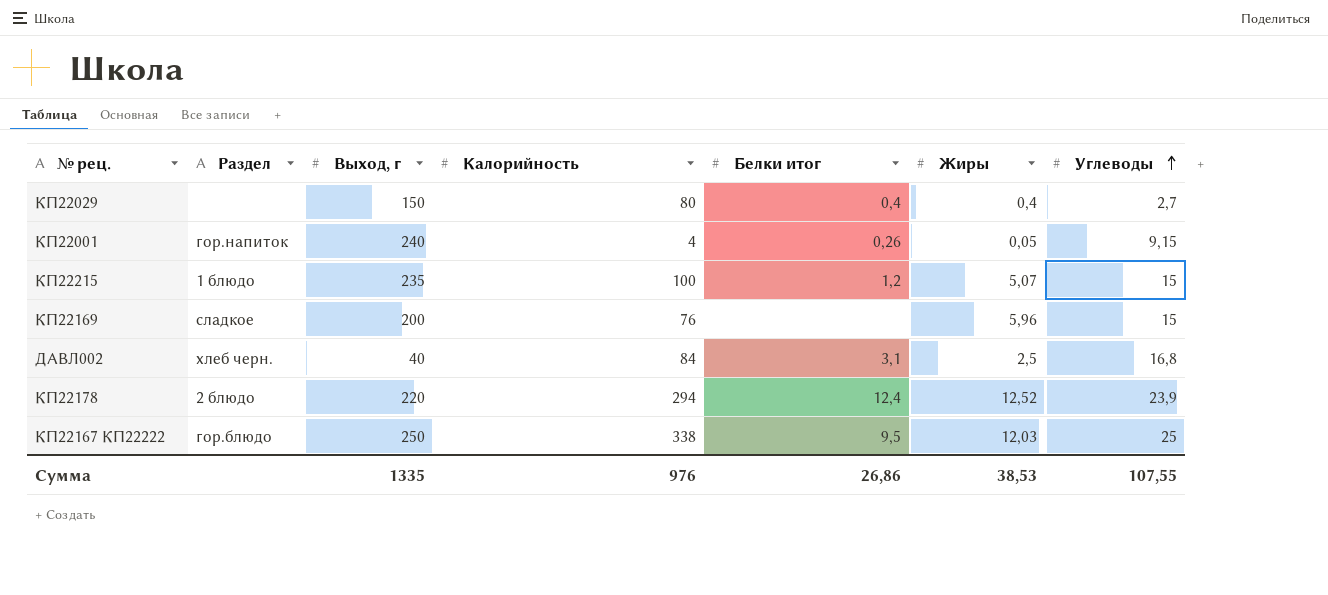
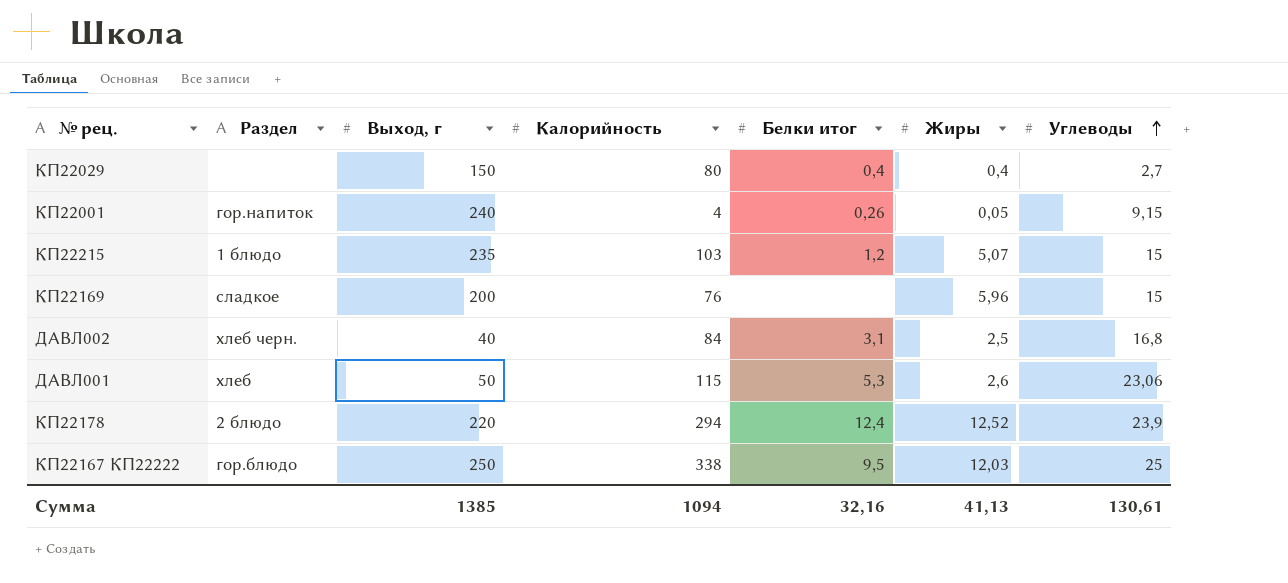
КП22215 | Калорийность: 100 -> 103
row ДАВЛ001: none -> хлеб | 50 | 115 | 5,3 | 2,6 | 23,06
Сумма | Выход, г: 1335 -> 1385
Сумма | Калорийность: 976 -> 1094
Сумма | Белки итог: 26,86 -> 32,16
Сумма | Жиры: 38,53 -> 41,13
Сумма | Углеводы: 107,55 -> 130,61

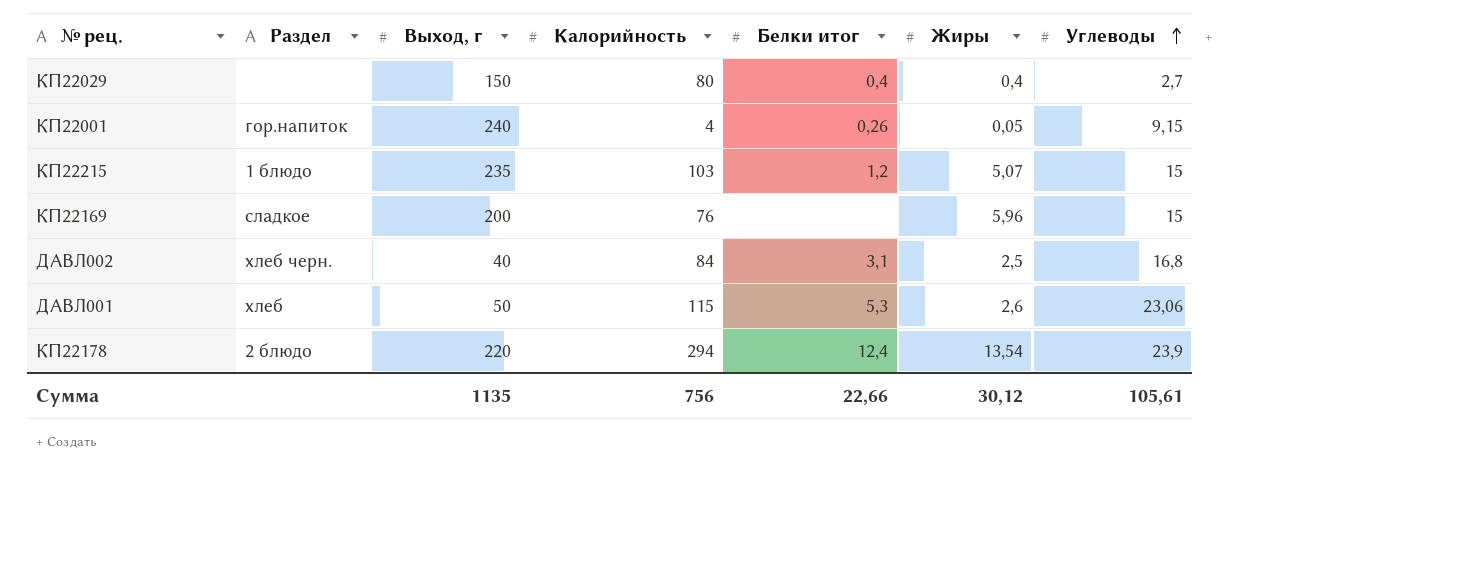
row КП22167 КП22222: гор.блюдо | 250 | 338 | 9,5 | 12,03 | 25 -> none
КП22178 | Жиры: 12,52 -> 13,54
Сумма | Выход, г: 1385 -> 1135
Сумма | Калорийность: 1094 -> 756
Сумма | Белки итог: 32,16 -> 22,66
Сумма | Жиры: 41,13 -> 30,12
Сумма | Углеводы: 130,61 -> 105,61

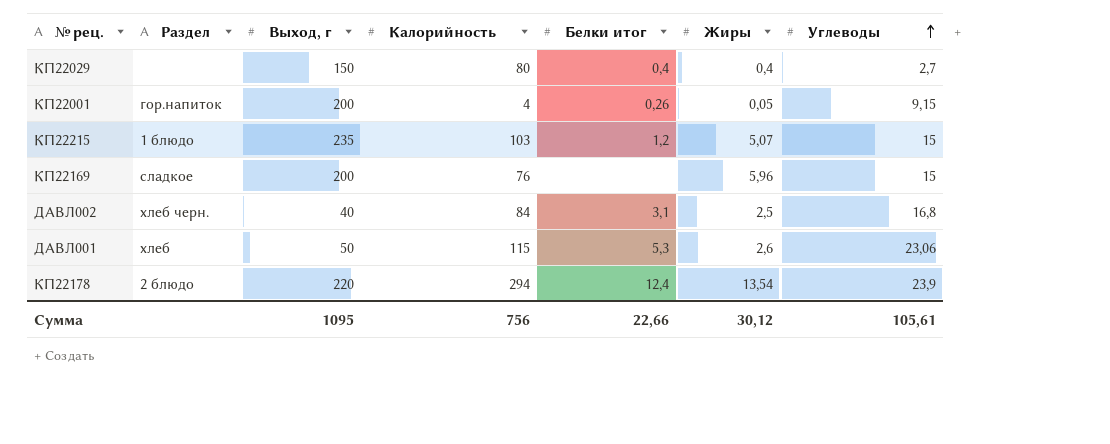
КП22001 | Выход, г: 240 -> 200
Сумма | Выход, г: 1135 -> 1095

